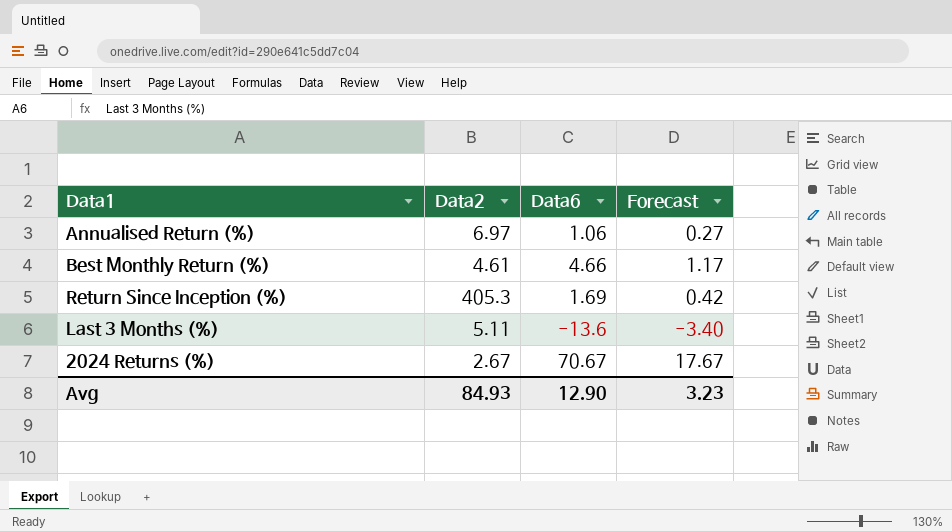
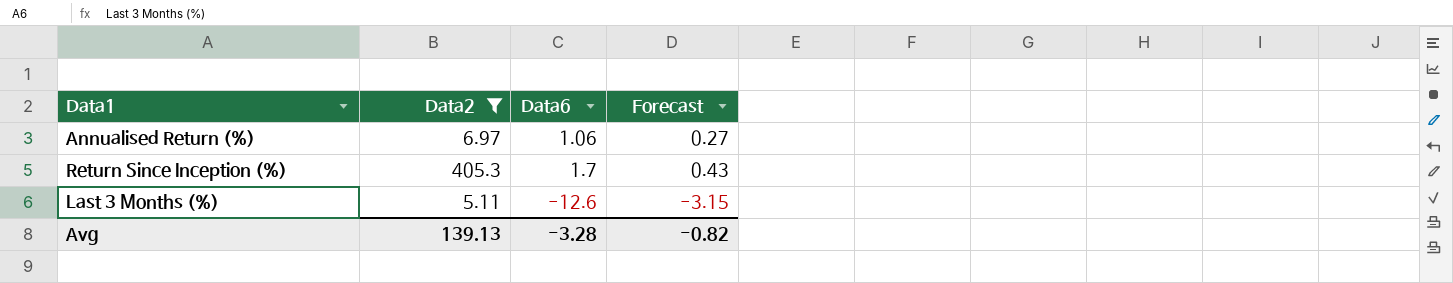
filter: none -> Data2 >= 5.11
Return Since Inception (%) | Data6: 1.69 -> 1.7
Return Since Inception (%) | Forecast: 0.42 -> 0.43
Last 3 Months (%) | Data6: -13.6 -> -12.6
Last 3 Months (%) | Forecast: -3.40 -> -3.15
Avg | Data2: 84.93 -> 139.13
Avg | Data6: 12.90 -> -3.28
Avg | Forecast: 3.23 -> -0.82

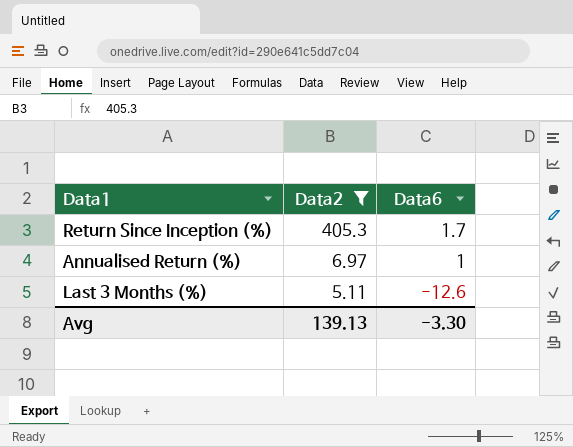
row order: none -> Data2 descending
column Forecast | formula: [Data6] * 0.25 -> none
Annualised Return (%) | Data6: 1.06 -> 1
Avg | Data6: -3.28 -> -3.30

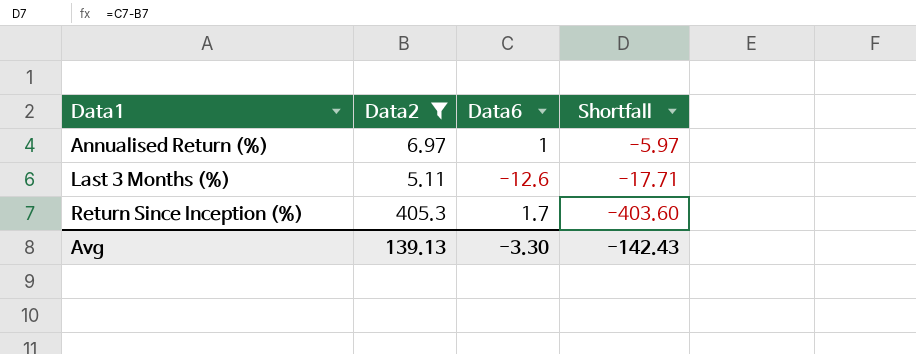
row order: Data2 descending -> Data1 ascending
column Shortfall | formula: none -> [Data6] - [Data2]

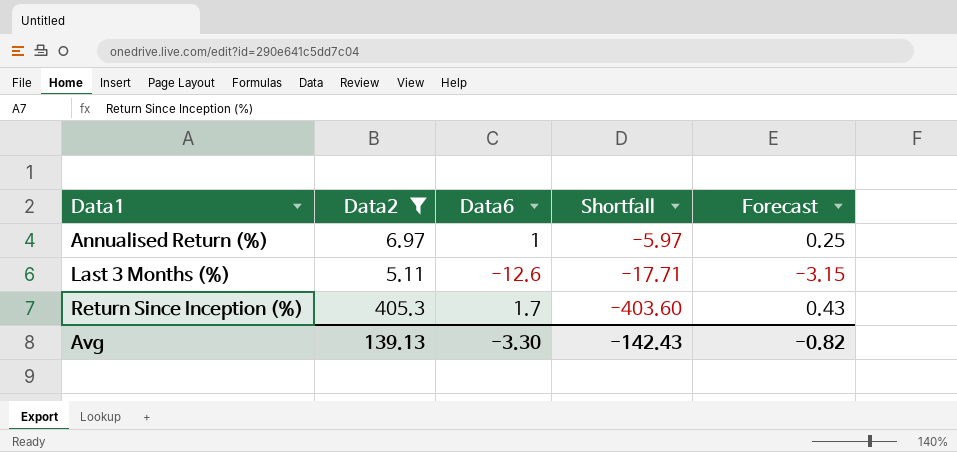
column Forecast | formula: none -> [Data6] * 0.25

